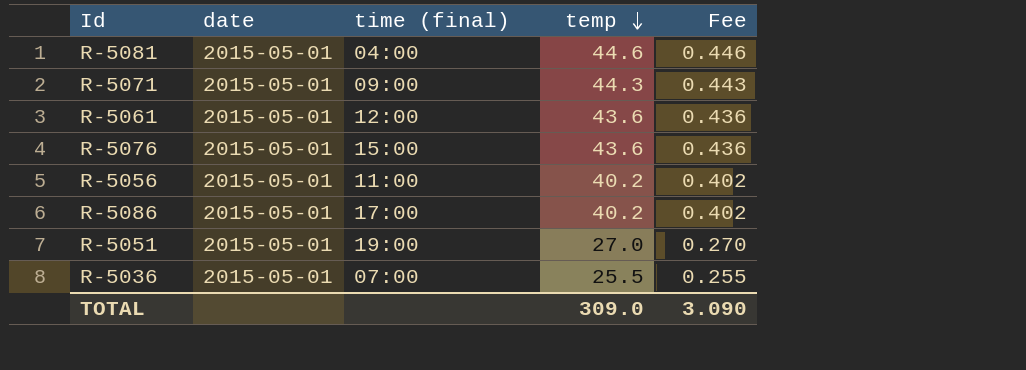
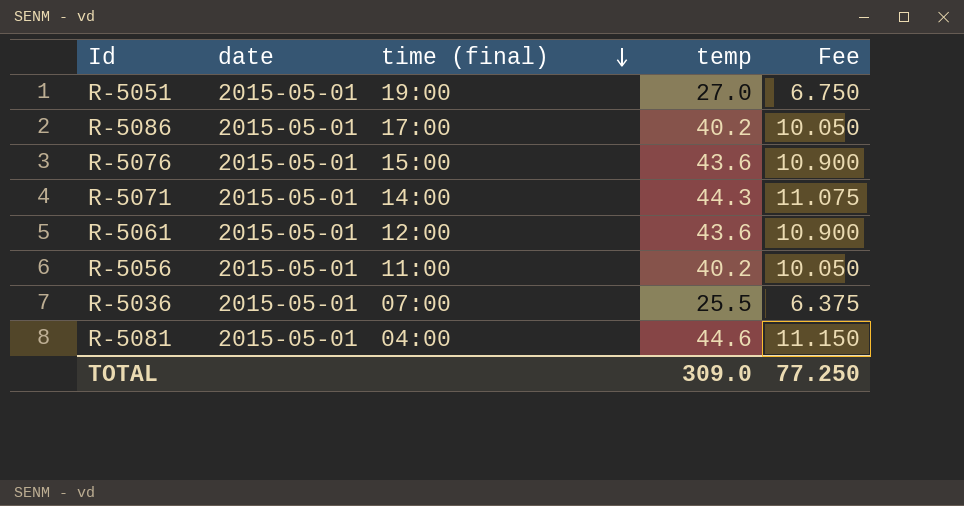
row order: temp descending -> time (final) descending
column Fee | formula: [temp] * 0.01 -> [temp] * 0.25
R-5071 | time (final): 09:00 -> 14:00
TOTAL | Fee: 3.090 -> 77.250

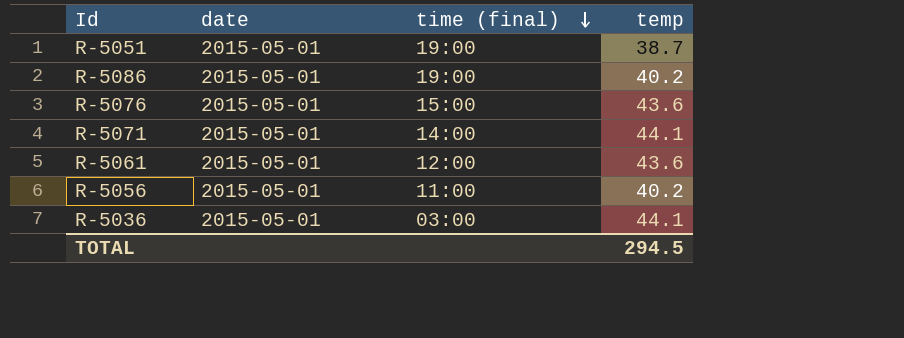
column Fee | formula: [temp] * 0.25 -> none
row R-5081: 2015-05-01 | 04:00 | 44.6 | 11.150 -> none
R-5051 | temp: 27.0 -> 38.7
R-5086 | time (final): 17:00 -> 19:00
R-5071 | temp: 44.3 -> 44.1
R-5036 | time (final): 07:00 -> 03:00
R-5036 | temp: 25.5 -> 44.1
TOTAL | temp: 309.0 -> 294.5

